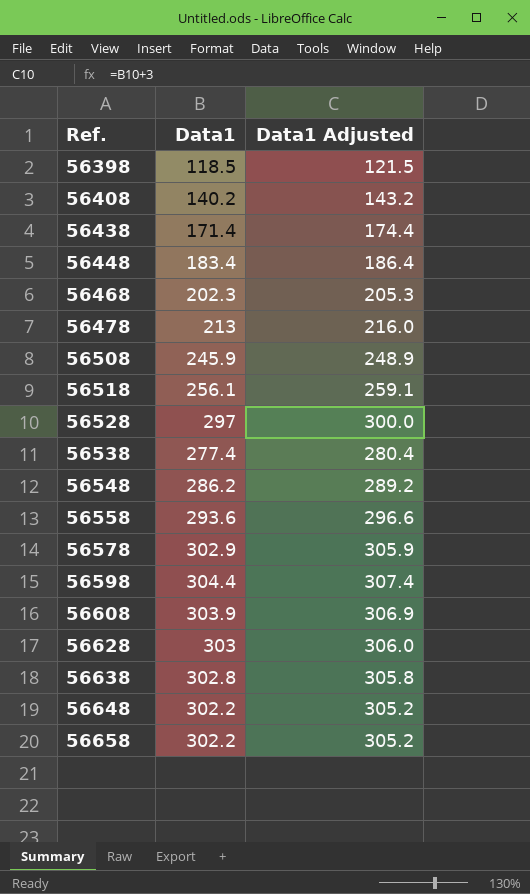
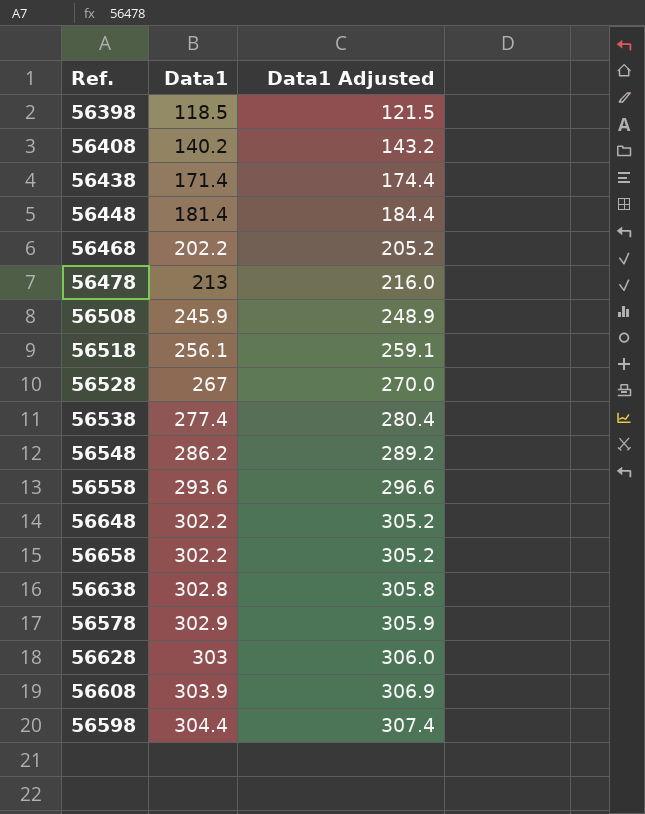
row order: Ref. ascending -> Data1 ascending
56448 | Data1: 183.4 -> 181.4
56448 | Data1 Adjusted: 186.4 -> 184.4
56468 | Data1: 202.3 -> 202.2
56468 | Data1 Adjusted: 205.3 -> 205.2
56528 | Data1: 297 -> 267
56528 | Data1 Adjusted: 300.0 -> 270.0

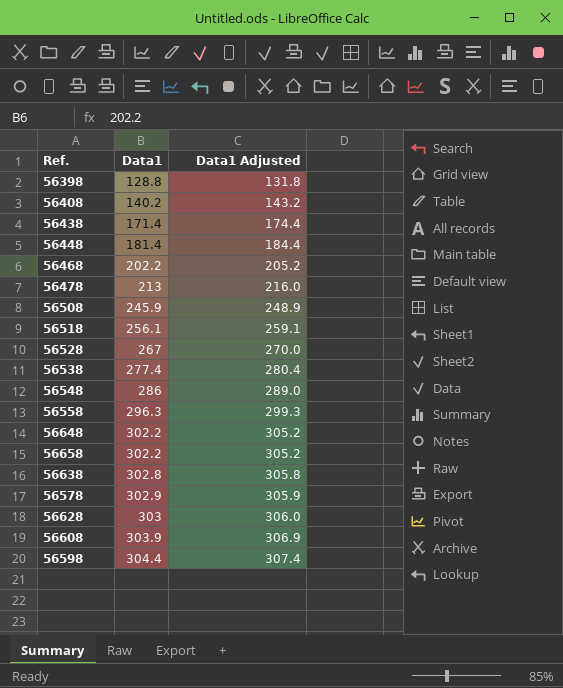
56398 | Data1: 118.5 -> 128.8
56398 | Data1 Adjusted: 121.5 -> 131.8
56548 | Data1: 286.2 -> 286
56548 | Data1 Adjusted: 289.2 -> 289.0
56558 | Data1: 293.6 -> 296.3
56558 | Data1 Adjusted: 296.6 -> 299.3

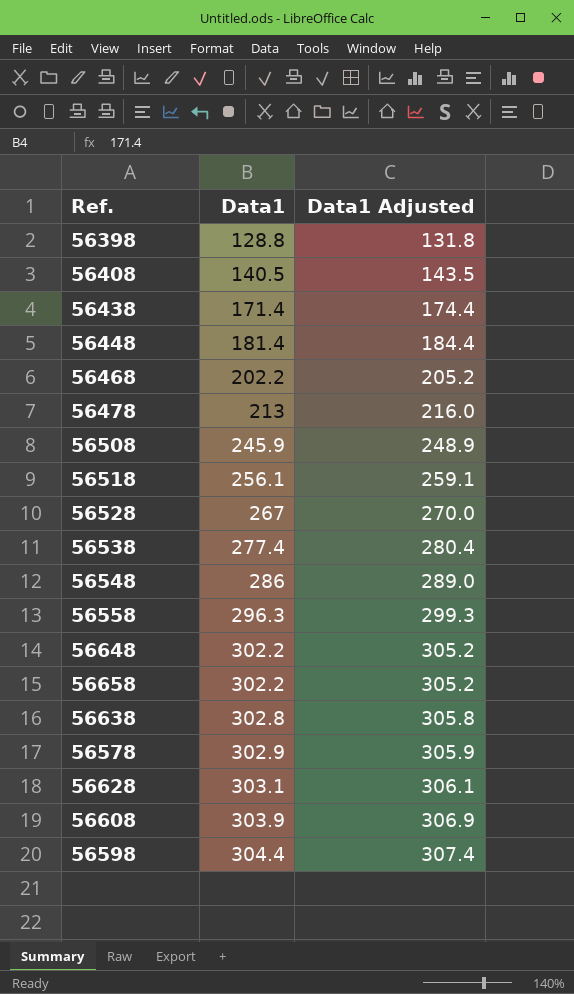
56408 | Data1: 140.2 -> 140.5
56408 | Data1 Adjusted: 143.2 -> 143.5
56628 | Data1: 303 -> 303.1
56628 | Data1 Adjusted: 306.0 -> 306.1

